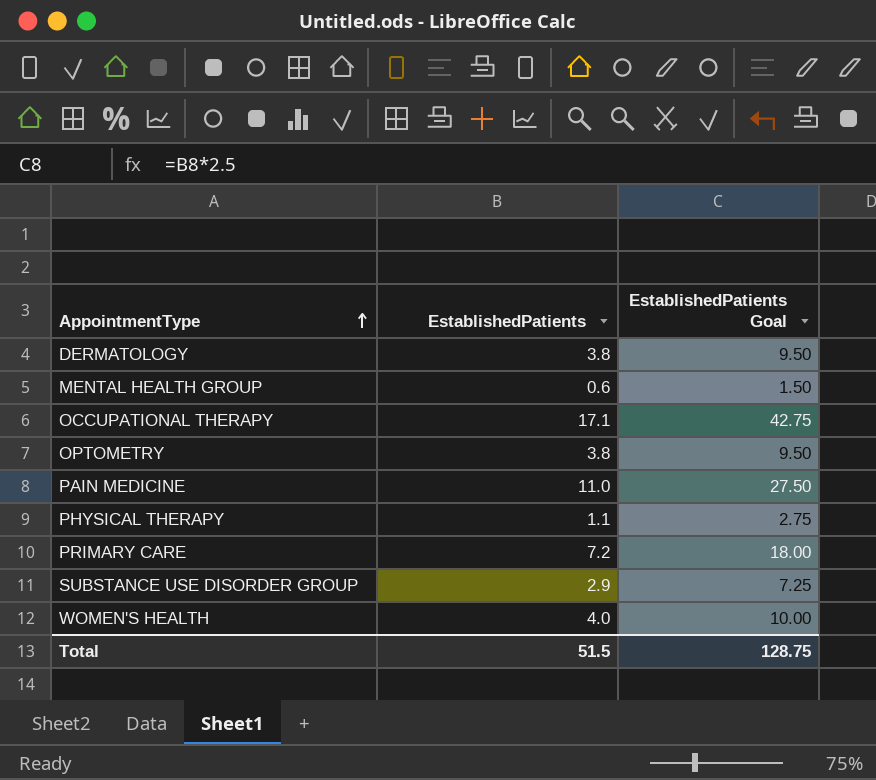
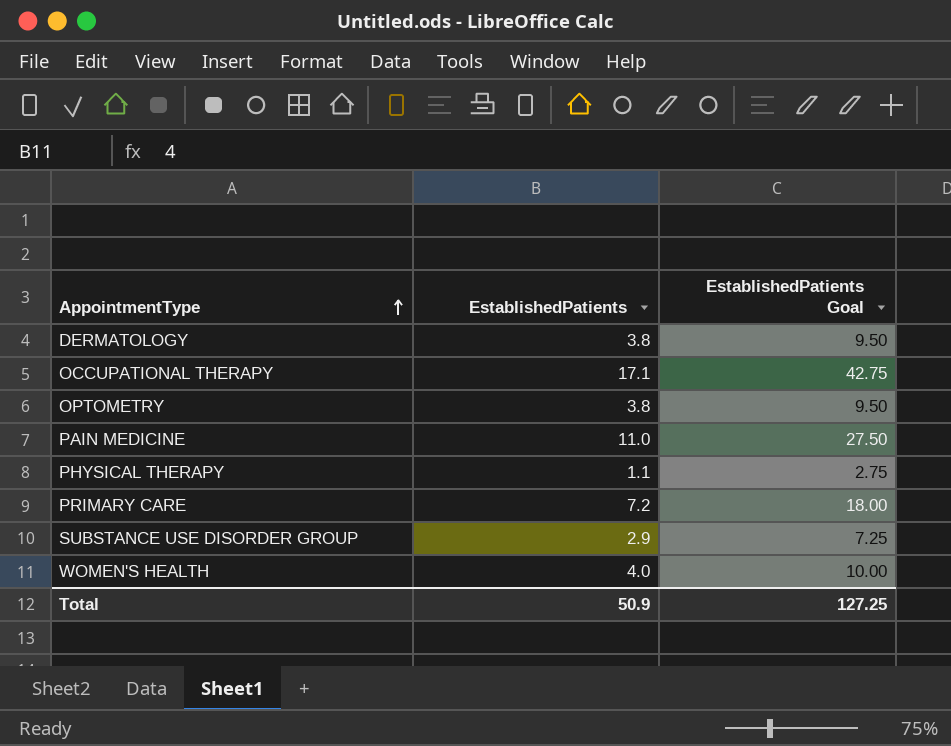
row MENTAL HEALTH GROUP: 0.6 | 1.50 -> none
Total | EstablishedPatients: 51.5 -> 50.9
Total | EstablishedPatients Goal: 128.75 -> 127.25

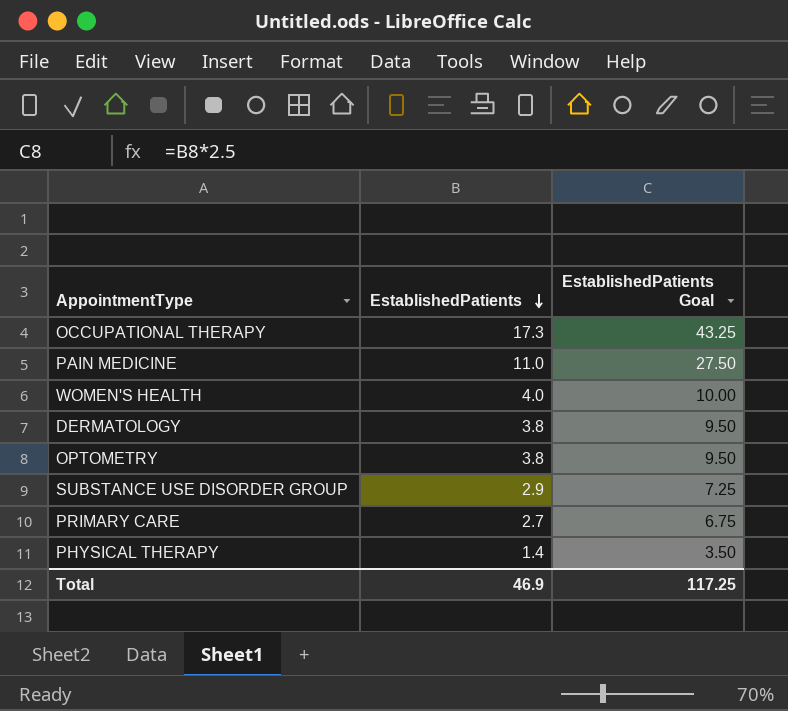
row order: AppointmentType ascending -> EstablishedPatients descending
OCCUPATIONAL THERAPY | EstablishedPatients: 17.1 -> 17.3
OCCUPATIONAL THERAPY | EstablishedPatients Goal: 42.75 -> 43.25
PRIMARY CARE | EstablishedPatients: 7.2 -> 2.7
PRIMARY CARE | EstablishedPatients Goal: 18.00 -> 6.75
PHYSICAL THERAPY | EstablishedPatients: 1.1 -> 1.4
PHYSICAL THERAPY | EstablishedPatients Goal: 2.75 -> 3.50
Total | EstablishedPatients: 50.9 -> 46.9
Total | EstablishedPatients Goal: 127.25 -> 117.25

